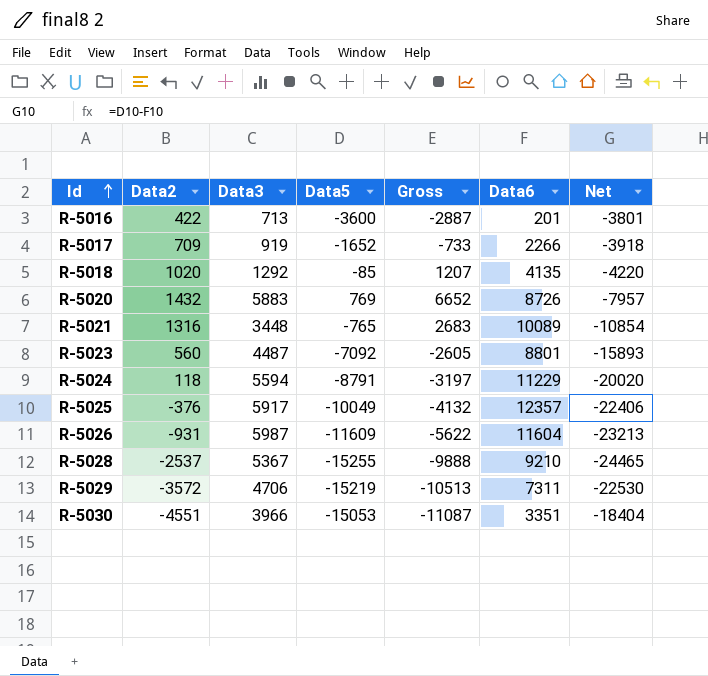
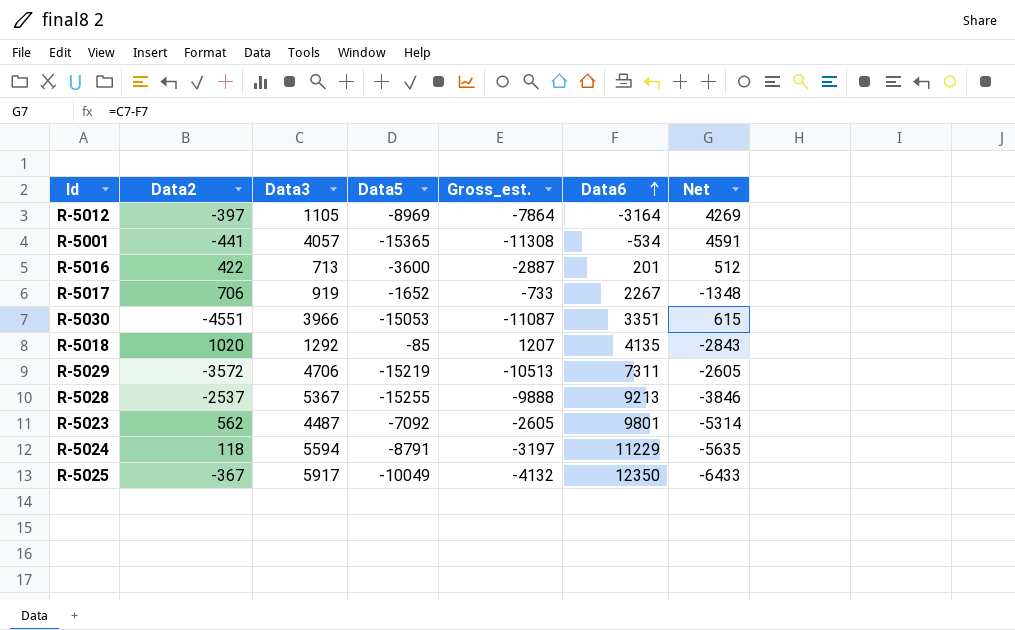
row order: Id ascending -> Data6 ascending
column name: Gross -> Gross_est.
column Net | formula: [Data5] - [Data6] -> [Data3] - [Data6]
row R-5020: 1432 | 5883 | 769 | 6652 | 8726 | -7957 -> none
row R-5021: 1316 | 3448 | -765 | 2683 | 10089 | -10854 -> none
row R-5026: -931 | 5987 | -11609 | -5622 | 11604 | -23213 -> none
row R-5012: none -> -397 | 1105 | -8969 | -7864 | -3164 | 4269
row R-5001: none -> -441 | 4057 | -15365 | -11308 | -534 | 4591
R-5017 | Data2: 709 -> 706
R-5017 | Data6: 2266 -> 2267
R-5028 | Data6: 9210 -> 9213
R-5023 | Data2: 560 -> 562
R-5023 | Data6: 8801 -> 9801
R-5025 | Data2: -376 -> -367
R-5025 | Data6: 12357 -> 12350

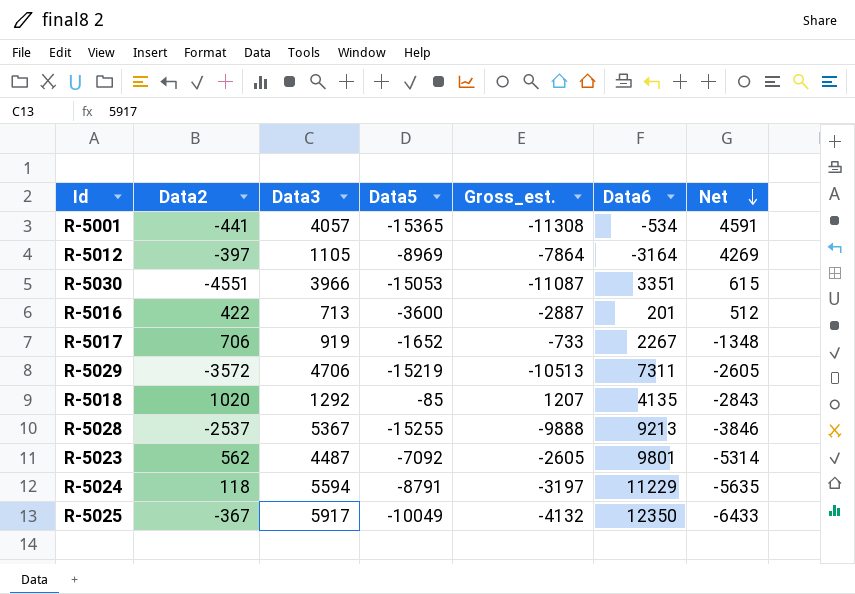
row order: Data6 ascending -> Net descending

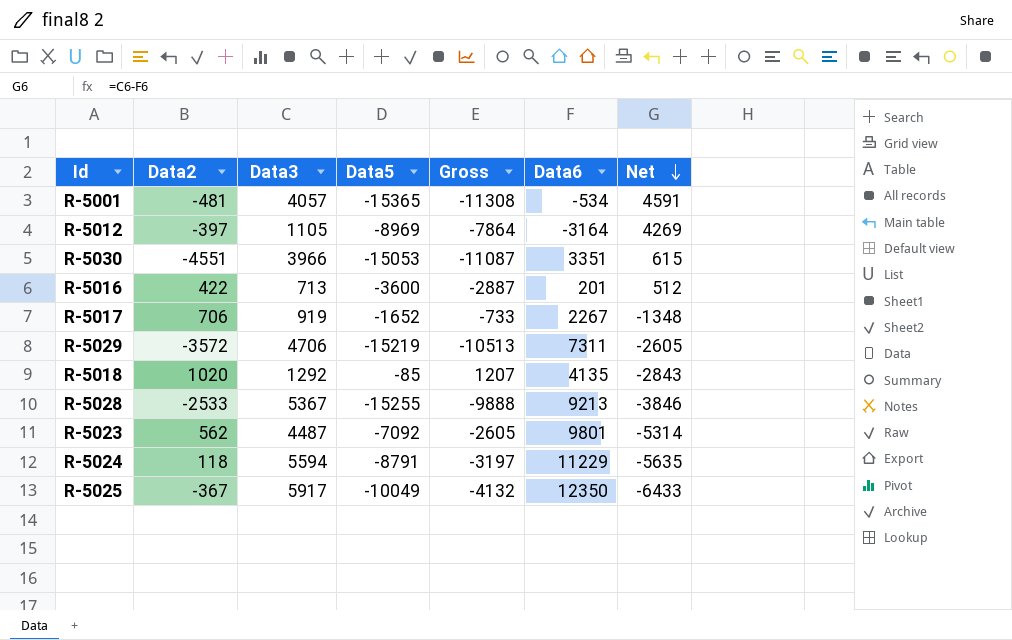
column name: Gross_est. -> Gross
R-5001 | Data2: -441 -> -481
R-5028 | Data2: -2537 -> -2533

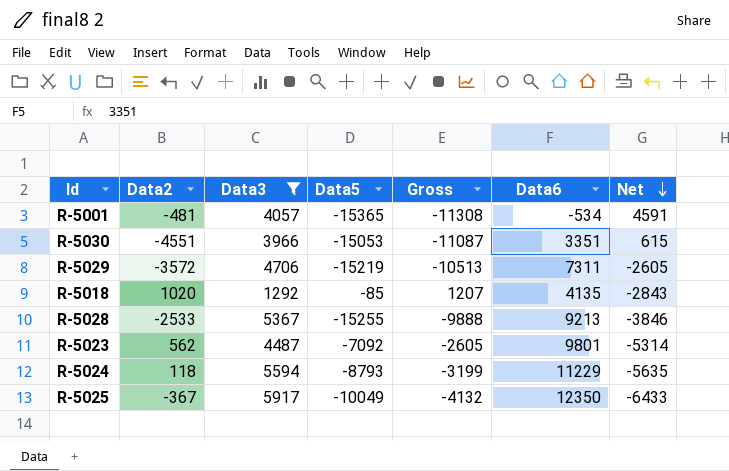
filter: none -> Data3 >= 1292
R-5024 | Data5: -8791 -> -8793
R-5024 | Gross: -3197 -> -3199

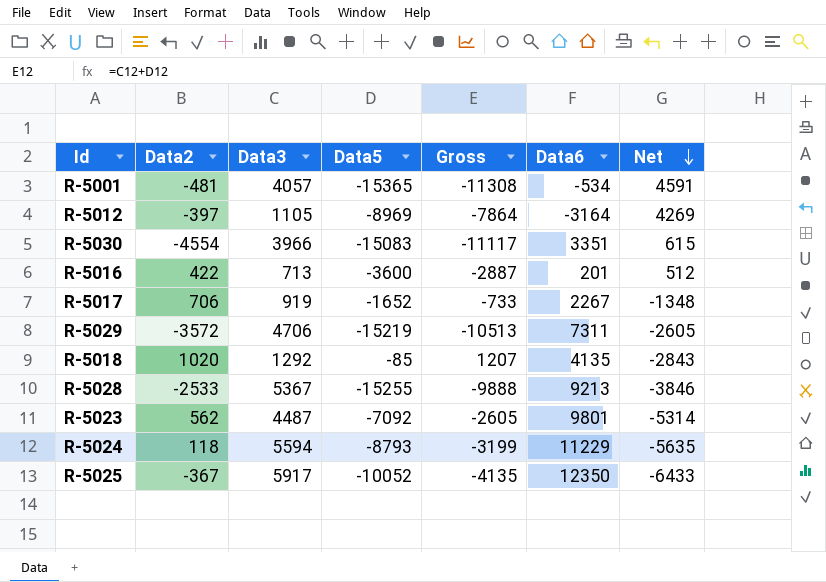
filter: Data3 >= 1292 -> none
R-5030 | Data2: -4551 -> -4554
R-5030 | Data5: -15053 -> -15083
R-5030 | Gross: -11087 -> -11117
R-5025 | Data5: -10049 -> -10052
R-5025 | Gross: -4132 -> -4135

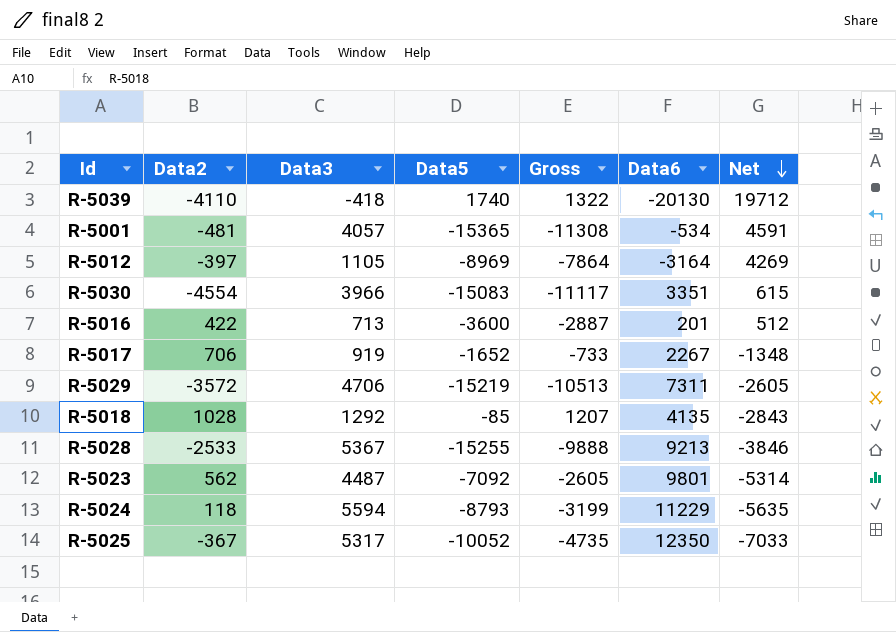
row R-5039: none -> -4110 | -418 | 1740 | 1322 | -20130 | 19712
R-5018 | Data2: 1020 -> 1028
R-5025 | Data3: 5917 -> 5317
R-5025 | Gross: -4135 -> -4735
R-5025 | Net: -6433 -> -7033

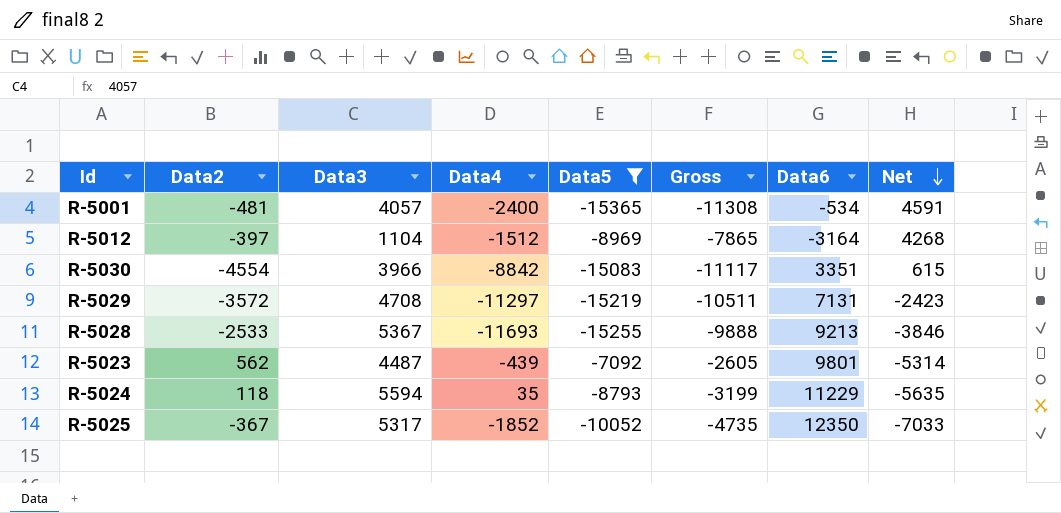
filter: none -> Data5 <= -7092
column Data4 | position: none -> 4
R-5012 | Data3: 1105 -> 1104
R-5012 | Gross: -7864 -> -7865
R-5012 | Net: 4269 -> 4268
R-5029 | Data3: 4706 -> 4708
R-5029 | Gross: -10513 -> -10511
R-5029 | Data6: 7311 -> 7131
R-5029 | Net: -2605 -> -2423

